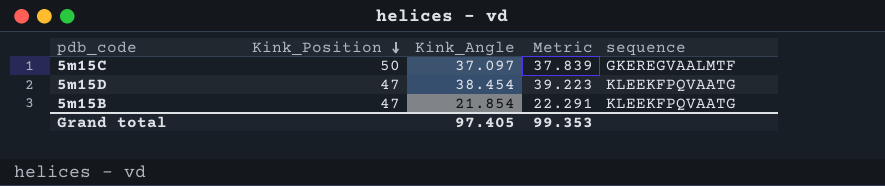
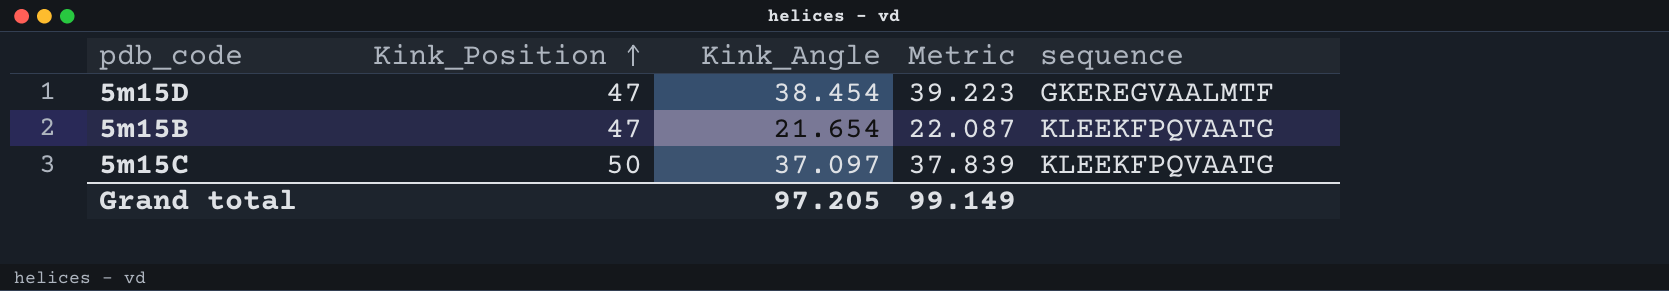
row order: Kink_Position descending -> Kink_Position ascending
5m15D | sequence: KLEEKFPQVAATG -> GKEREGVAALMTF
5m15B | Kink_Angle: 21.854 -> 21.654
5m15B | Metric: 22.291 -> 22.087
5m15C | sequence: GKEREGVAALMTF -> KLEEKFPQVAATG
Grand total | Kink_Angle: 97.405 -> 97.205
Grand total | Metric: 99.353 -> 99.149

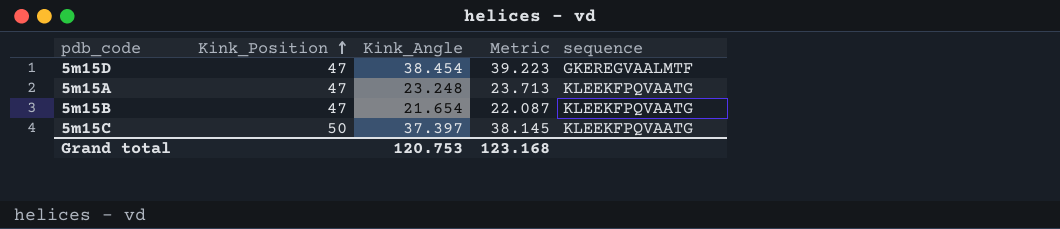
row 5m15A: none -> 47 | 23.248 | 23.713 | KLEEKFPQVAATG
5m15C | Kink_Angle: 37.097 -> 37.397
5m15C | Metric: 37.839 -> 38.145
Grand total | Kink_Angle: 97.205 -> 120.753
Grand total | Metric: 99.149 -> 123.168

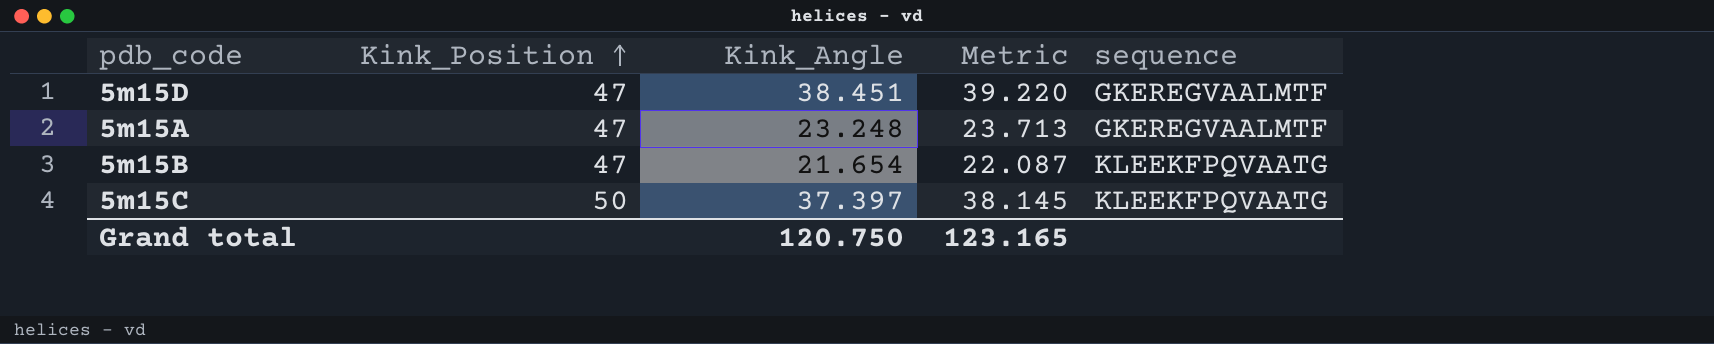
5m15D | Kink_Angle: 38.454 -> 38.451
5m15D | Metric: 39.223 -> 39.220
5m15A | sequence: KLEEKFPQVAATG -> GKEREGVAALMTF
Grand total | Kink_Angle: 120.753 -> 120.750
Grand total | Metric: 123.168 -> 123.165

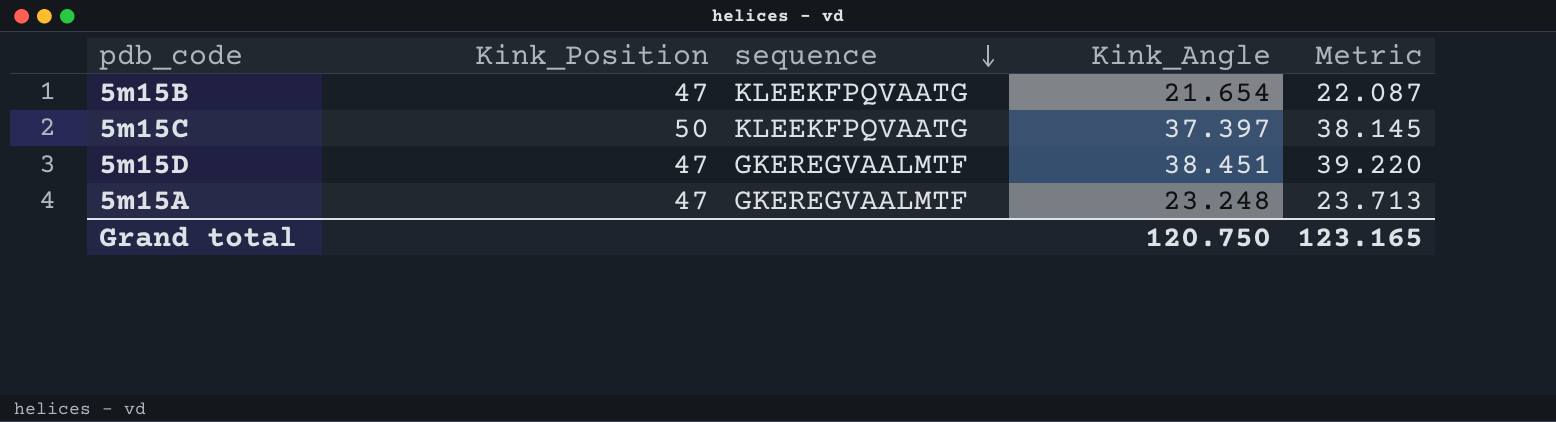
row order: Kink_Position ascending -> sequence descending
column sequence | position: 5 -> 3

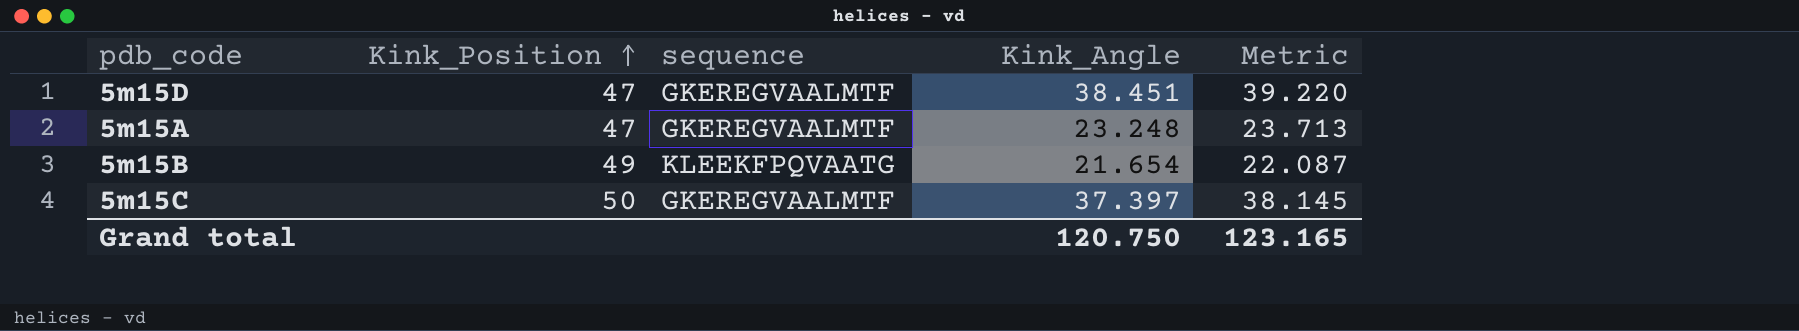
row order: sequence descending -> Kink_Position ascending
5m15B | Kink_Position: 47 -> 49
5m15C | sequence: KLEEKFPQVAATG -> GKEREGVAALMTF

